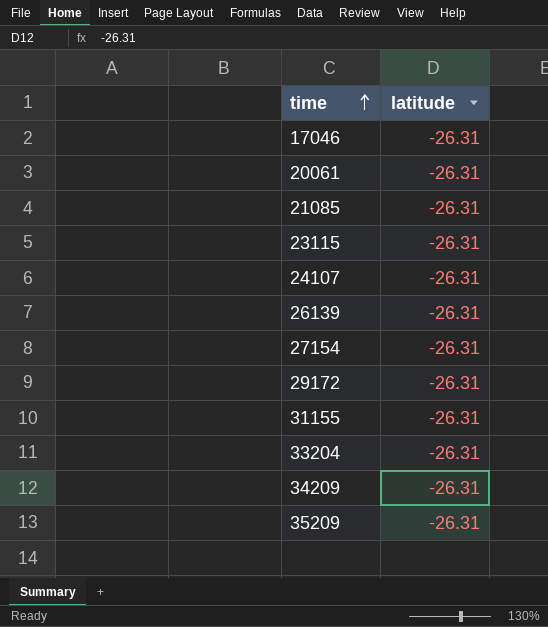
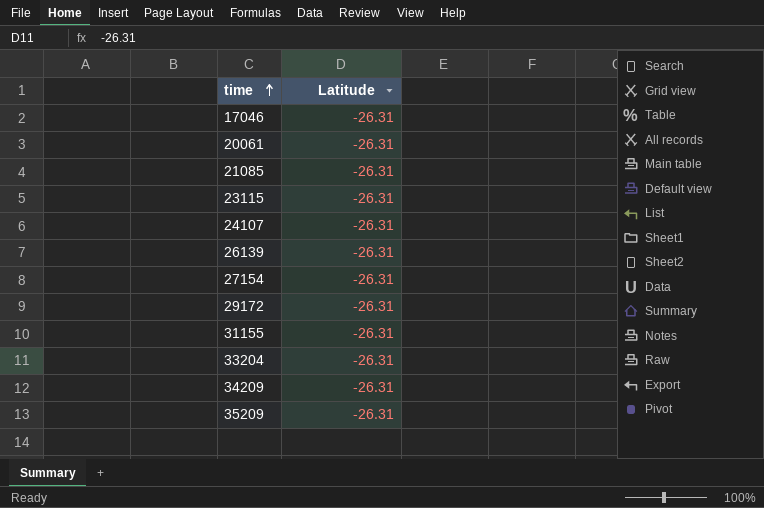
column name: latitude -> Latitude

